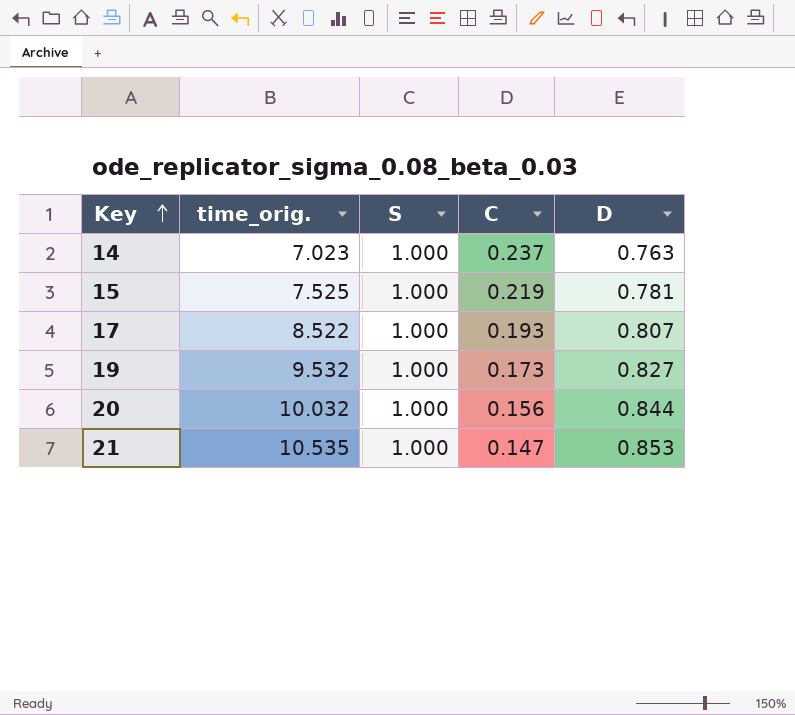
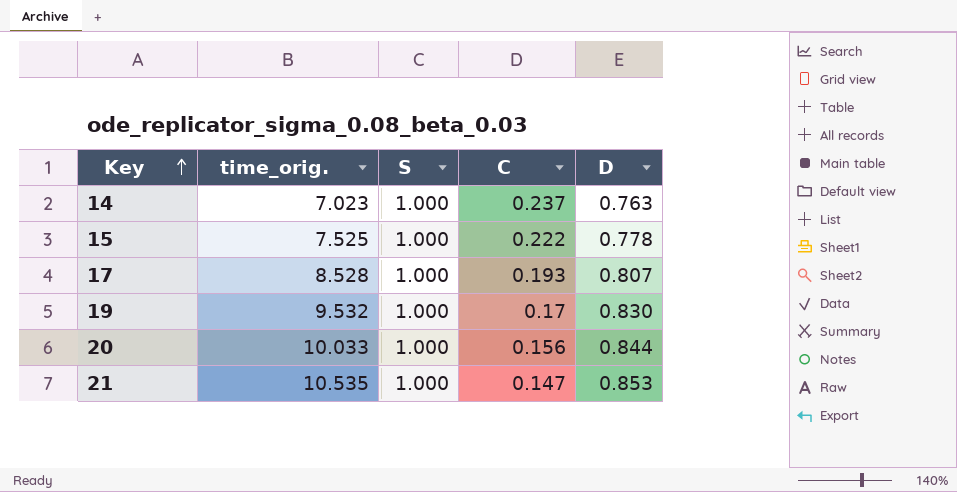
15 | C: 0.219 -> 0.222
15 | D: 0.781 -> 0.778
17 | time_orig.: 8.522 -> 8.528
19 | C: 0.173 -> 0.17
19 | D: 0.827 -> 0.830
20 | time_orig.: 10.032 -> 10.033

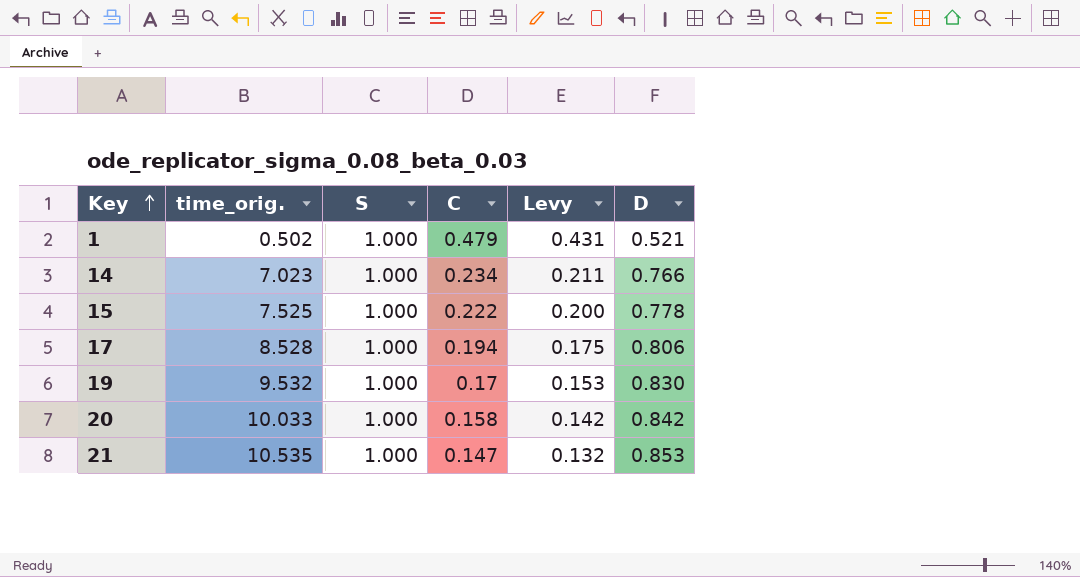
column Levy | formula: none -> [C] * 0.9
row 1: none -> 0.502 | 1.000 | 0.479 | 0.431 | 0.521
14 | C: 0.237 -> 0.234
14 | D: 0.763 -> 0.766
17 | C: 0.193 -> 0.194
17 | D: 0.807 -> 0.806
20 | C: 0.156 -> 0.158
20 | D: 0.844 -> 0.842

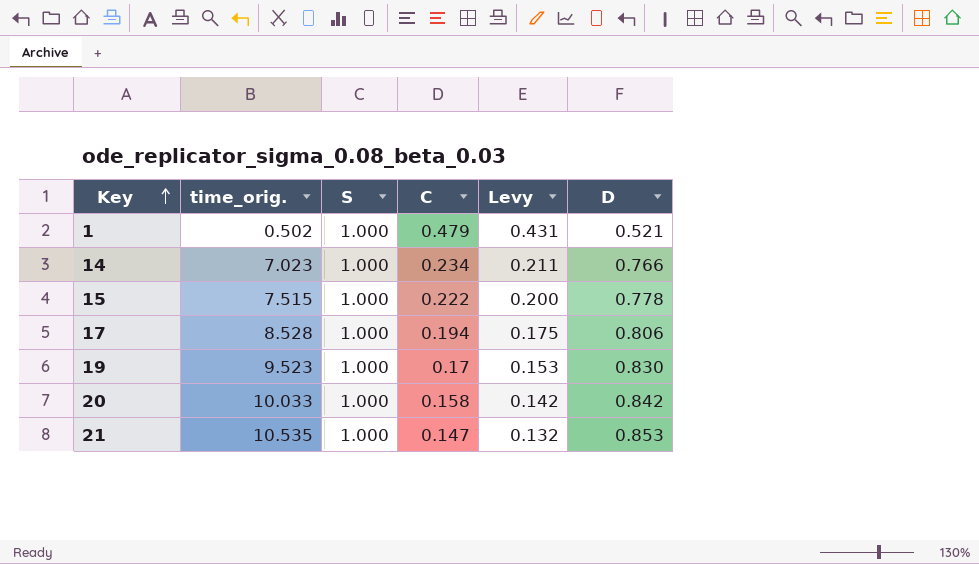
15 | time_orig.: 7.525 -> 7.515
19 | time_orig.: 9.532 -> 9.523

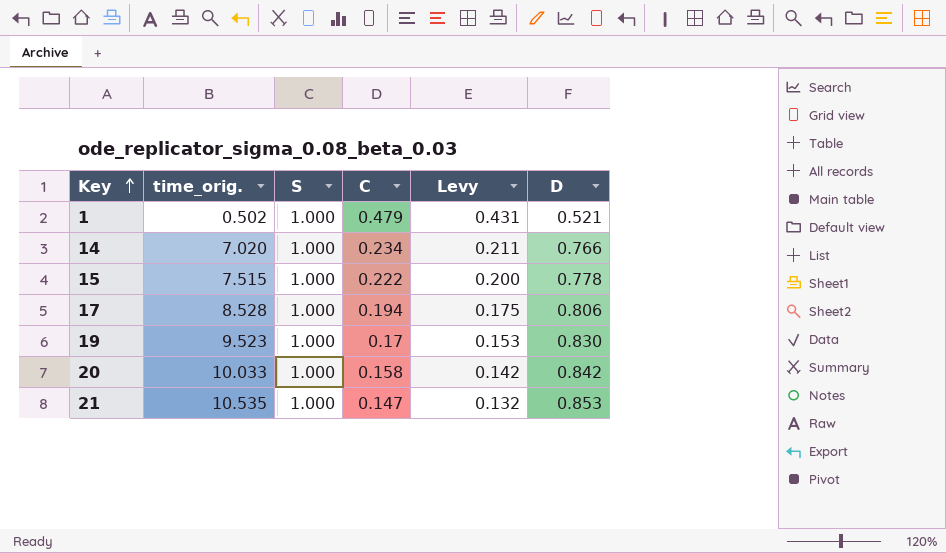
14 | time_orig.: 7.023 -> 7.020

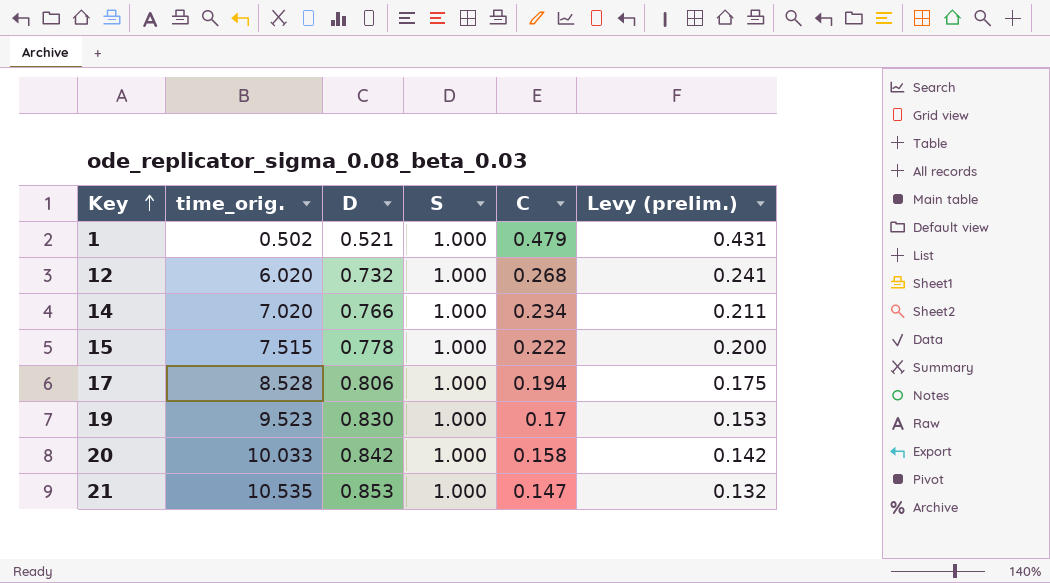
column D | position: 6 -> 3
column name: Levy -> Levy (prelim.)
row 12: none -> 6.020 | 0.732 | 1.000 | 0.268 | 0.241

